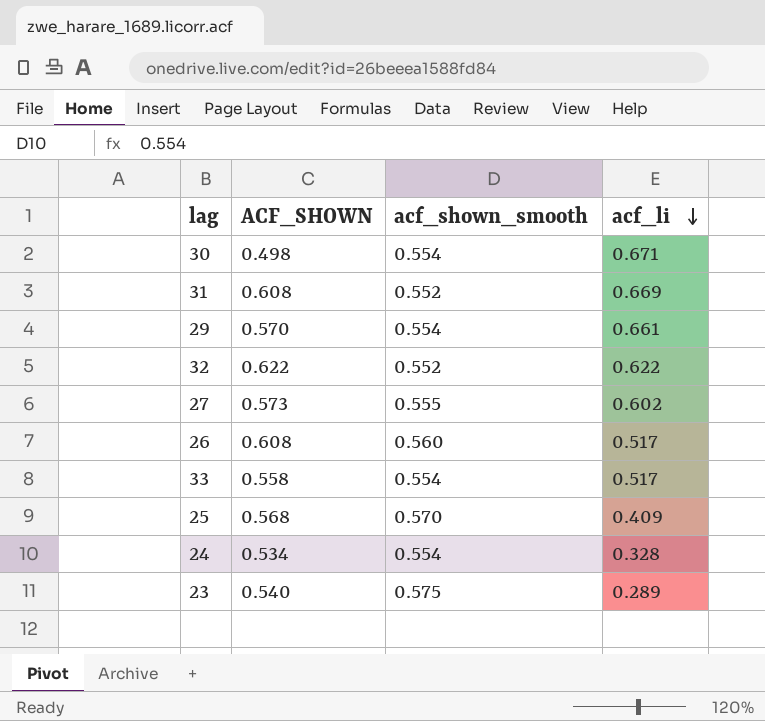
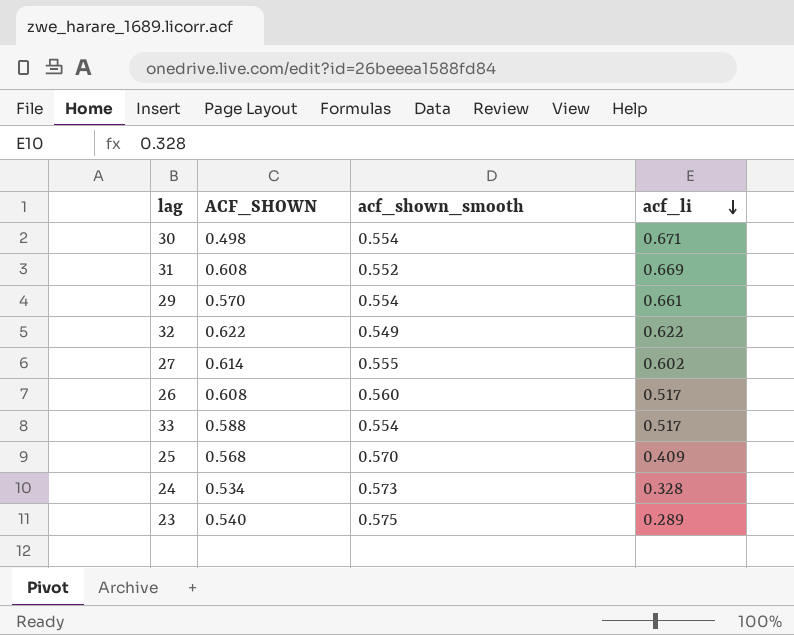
32 | acf_shown_smooth: 0.552 -> 0.549
27 | ACF_SHOWN: 0.573 -> 0.614
33 | ACF_SHOWN: 0.558 -> 0.588
24 | acf_shown_smooth: 0.554 -> 0.573

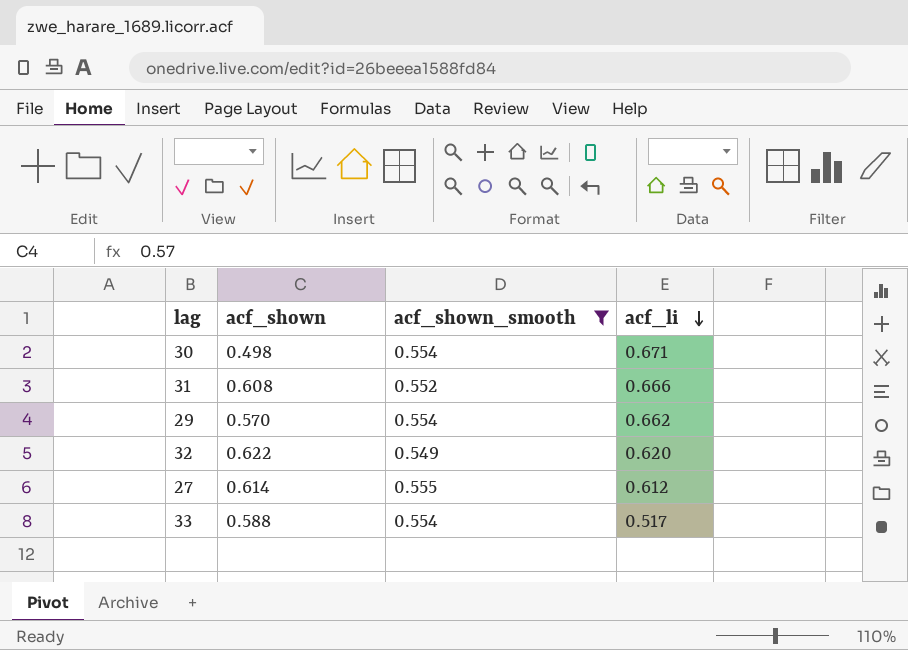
filter: none -> acf_shown_smooth <= 0.555
column name: ACF_SHOWN -> acf_shown
31 | acf_li: 0.669 -> 0.666
29 | acf_li: 0.661 -> 0.662
32 | acf_li: 0.622 -> 0.620
27 | acf_li: 0.602 -> 0.612

